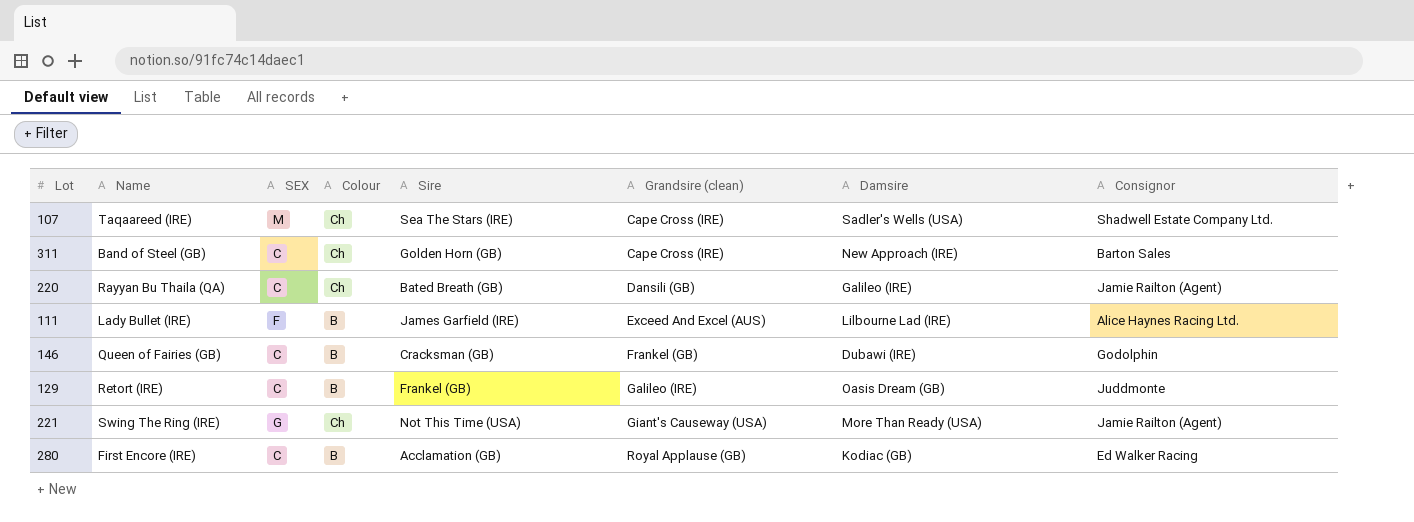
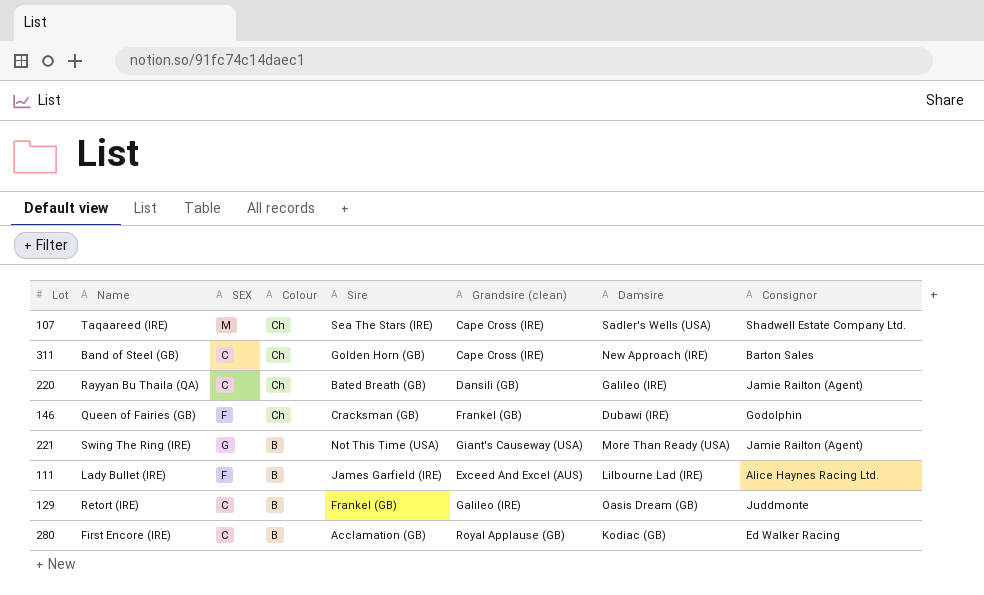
row order: Grandsire (clean) ascending -> Colour descending
146 | SEX: C -> F
146 | Colour: B -> Ch
221 | Colour: Ch -> B

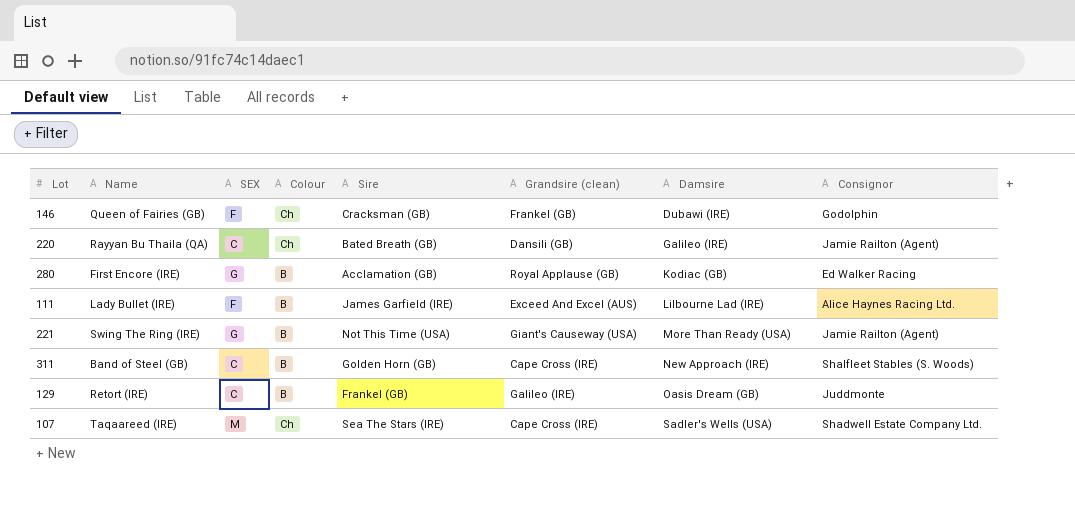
row order: Colour descending -> Damsire ascending
280 | SEX: C -> G
311 | Colour: Ch -> B
311 | Consignor: Barton Sales -> Shalfleet Stables (S. Woods)

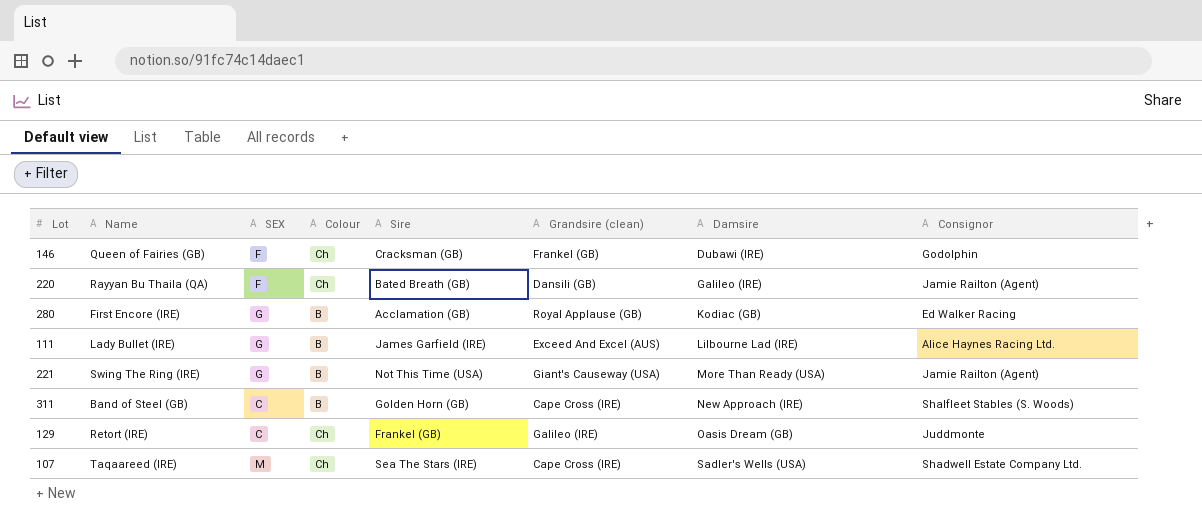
220 | SEX: C -> F
111 | SEX: F -> G
129 | Colour: B -> Ch

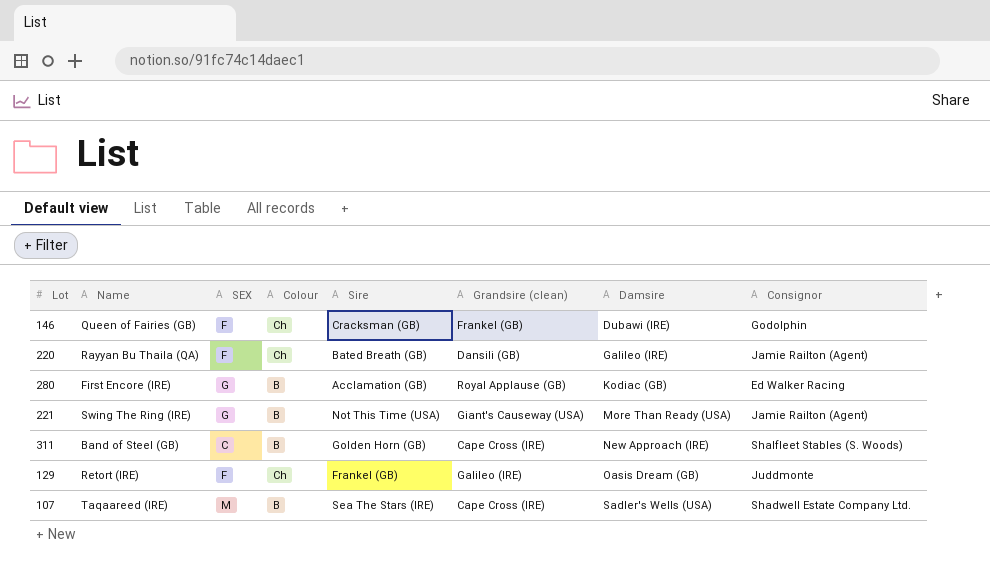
row 111: Lady Bullet (IRE) | G | B | James Garfield (IRE) | Exceed And Excel (AUS) | Lilbourne Lad (IRE) | Alice Haynes Racing Ltd. -> none
129 | SEX: C -> F
107 | Colour: Ch -> B

